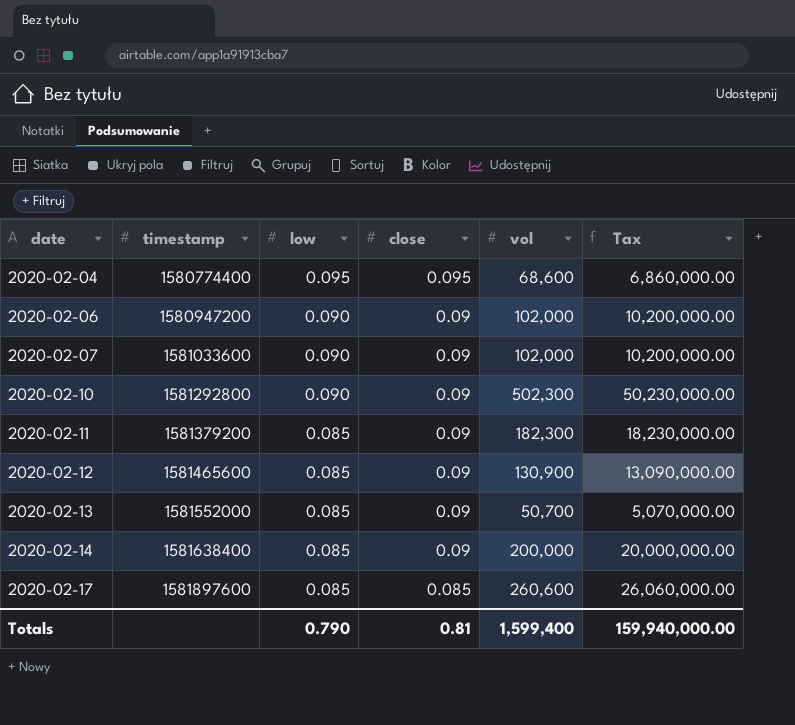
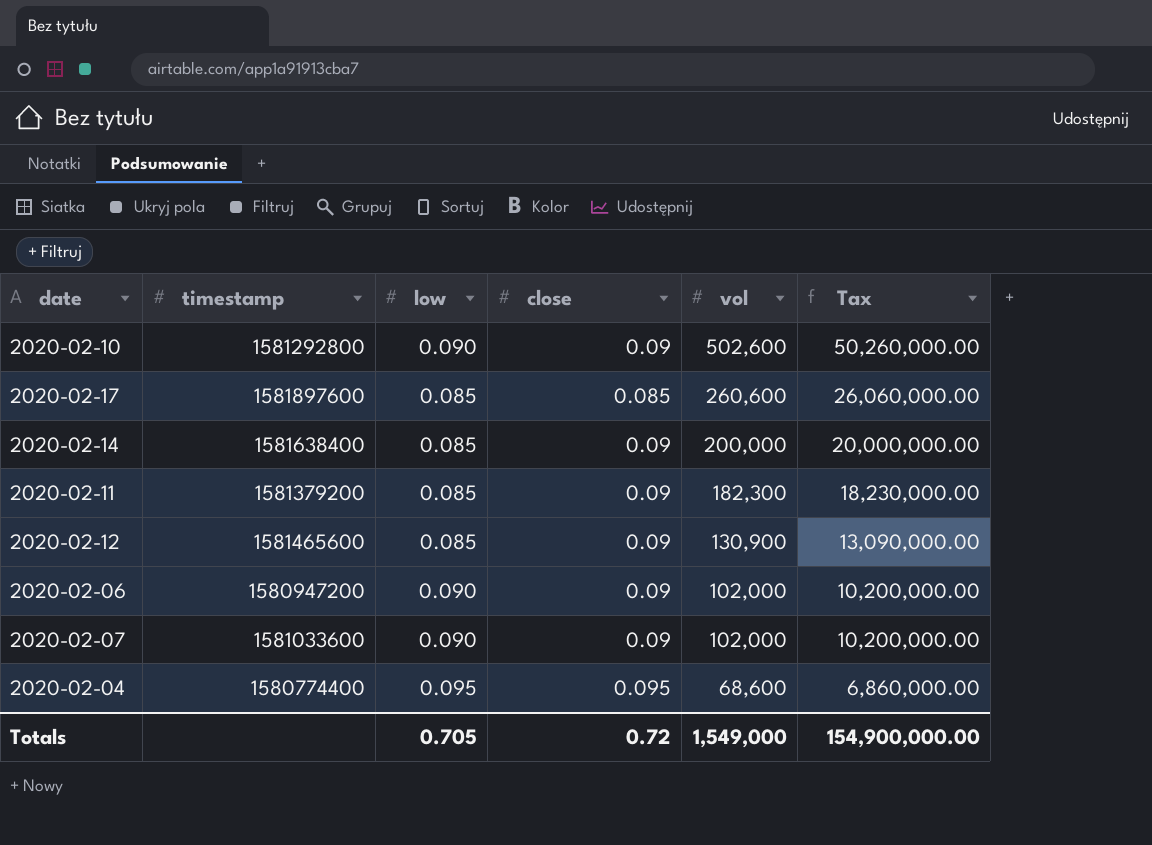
row order: date ascending -> vol descending
row 2020-02-13: 1581552000 | 0.085 | 0.09 | 50,700 | 5,070,000.00 -> none
2020-02-10 | vol: 502,300 -> 502,600
2020-02-10 | Tax: 50,230,000.00 -> 50,260,000.00
Totals | low: 0.790 -> 0.705
Totals | close: 0.81 -> 0.72
Totals | vol: 1,599,400 -> 1,549,000
Totals | Tax: 159,940,000.00 -> 154,900,000.00

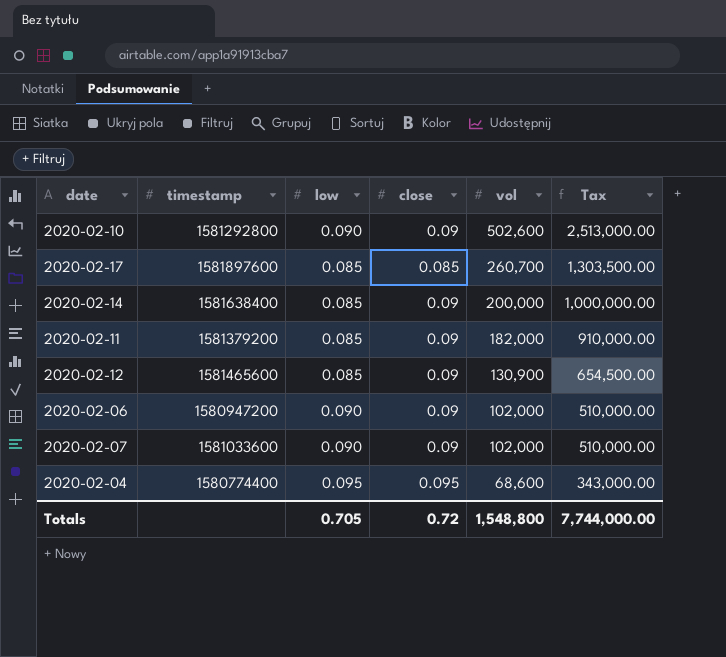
column Tax | formula: [vol] * 100 -> [vol] * 5
2020-02-17 | vol: 260,600 -> 260,700
2020-02-11 | vol: 182,300 -> 182,000
Totals | vol: 1,549,000 -> 1,548,800
Totals | Tax: 154,900,000.00 -> 7,744,000.00

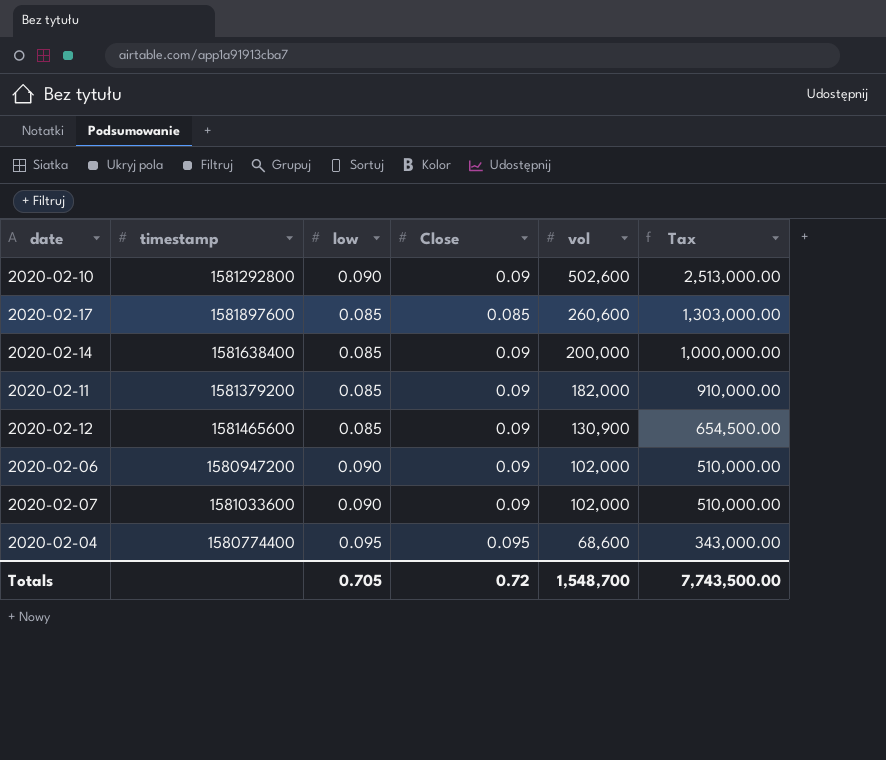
column name: close -> Close
2020-02-17 | vol: 260,700 -> 260,600
2020-02-17 | Tax: 1,303,500.00 -> 1,303,000.00
Totals | vol: 1,548,800 -> 1,548,700
Totals | Tax: 7,744,000.00 -> 7,743,500.00

